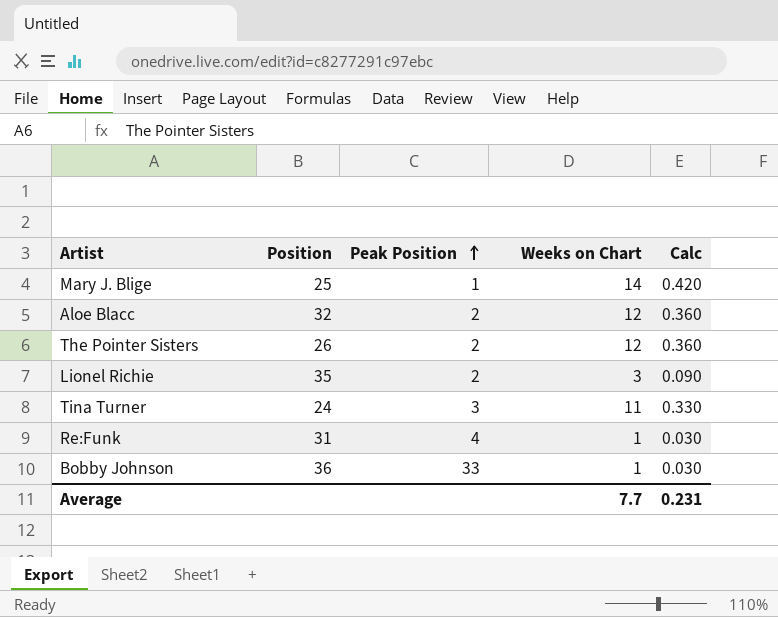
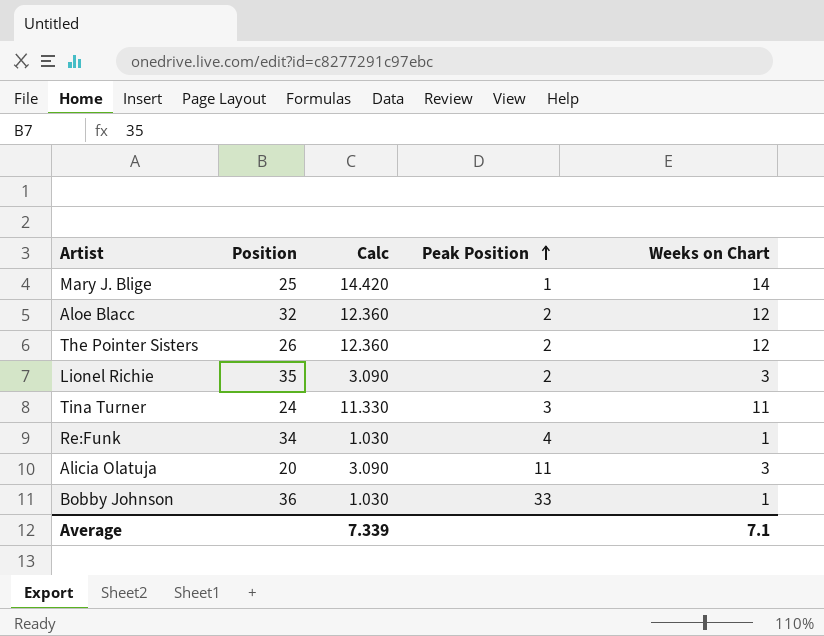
column Calc | formula: [Weeks on Chart] * 0.03 -> [Weeks on Chart] * 1.03
column Calc | position: 5 -> 3
Re:Funk | Position: 31 -> 34
row Alicia Olatuja: none -> 20 | 3.090 | 11 | 3
Average | Calc: 0.231 -> 7.339
Average | Weeks on Chart: 7.7 -> 7.1

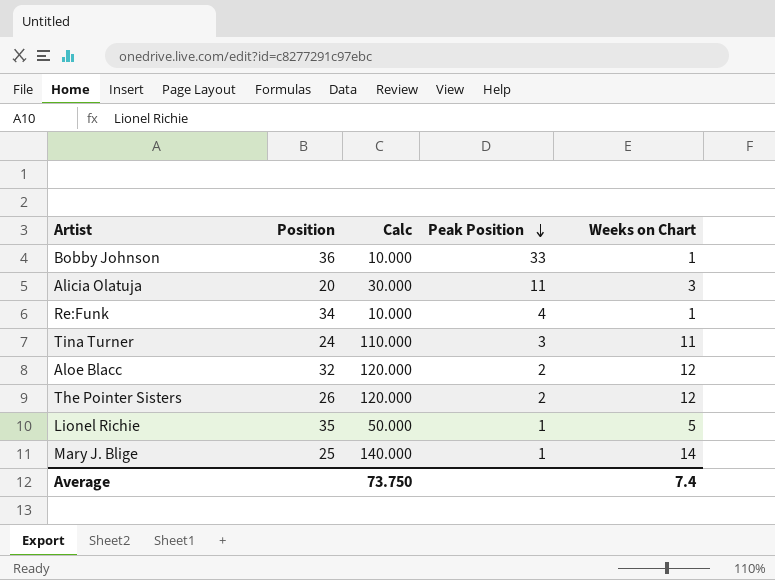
row order: Peak Position ascending -> Peak Position descending
column Calc | formula: [Weeks on Chart] * 1.03 -> [Weeks on Chart] * 10
Lionel Richie | Peak Position: 2 -> 1
Lionel Richie | Weeks on Chart: 3 -> 5
Average | Calc: 7.339 -> 73.750
Average | Weeks on Chart: 7.1 -> 7.4

